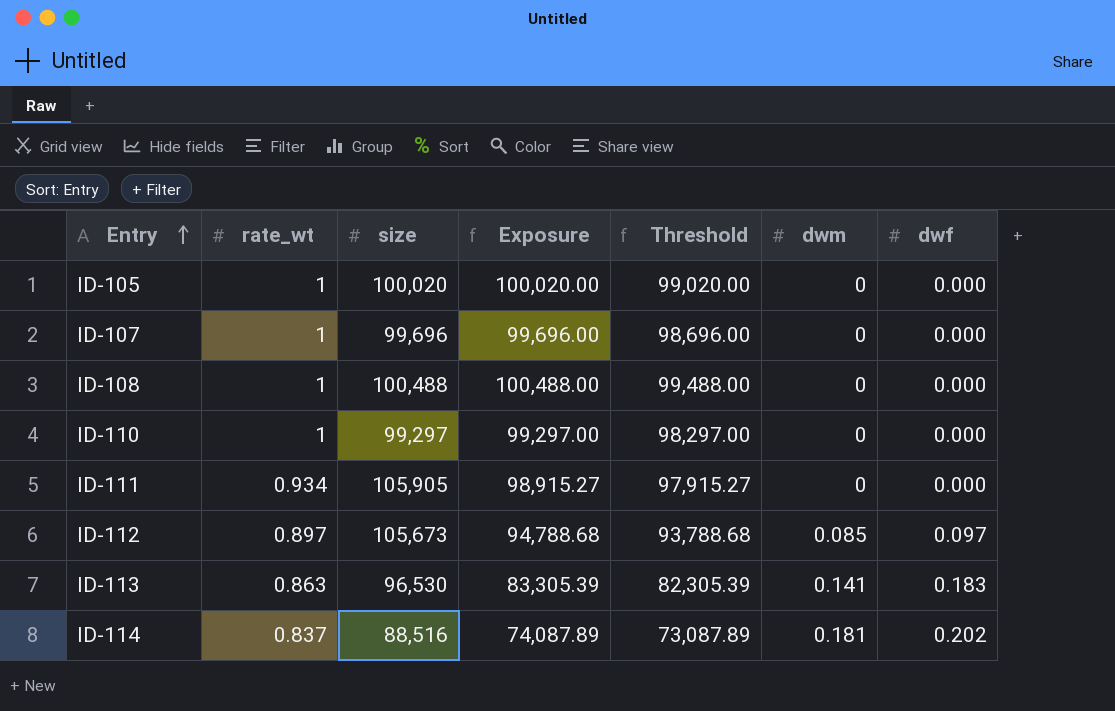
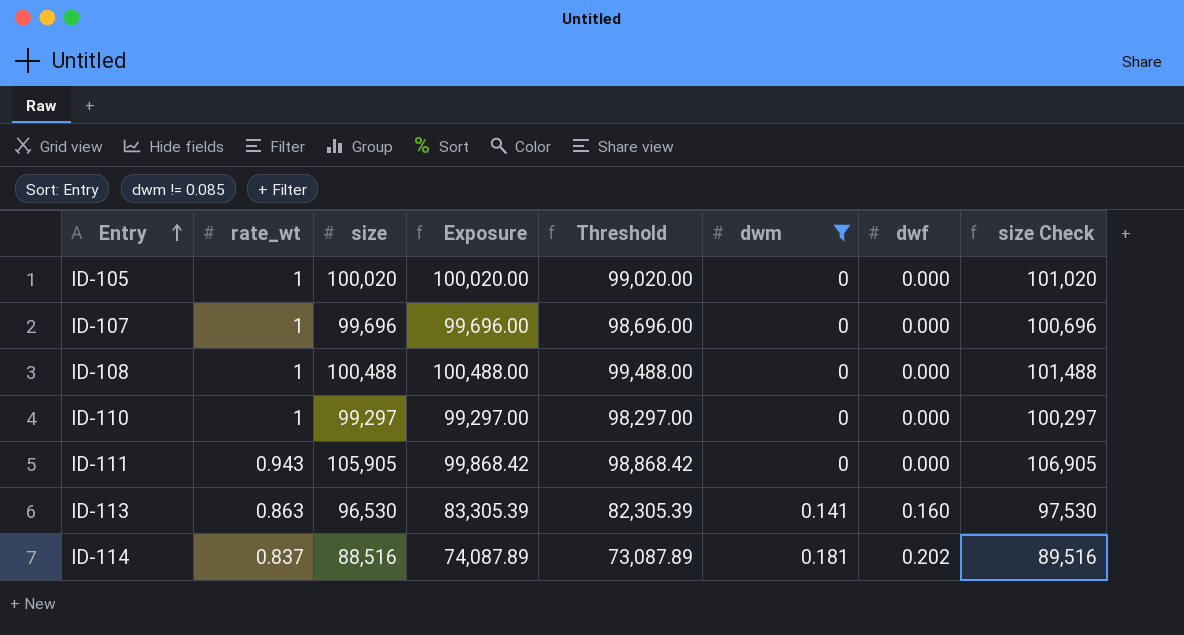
filter: none -> dwm != 0.085
column size Check | formula: none -> [size] + 1000
ID-111 | rate_wt: 0.934 -> 0.943
ID-111 | Exposure: 98,915.27 -> 99,868.42
ID-111 | Threshold: 97,915.27 -> 98,868.42
ID-113 | dwf: 0.183 -> 0.160

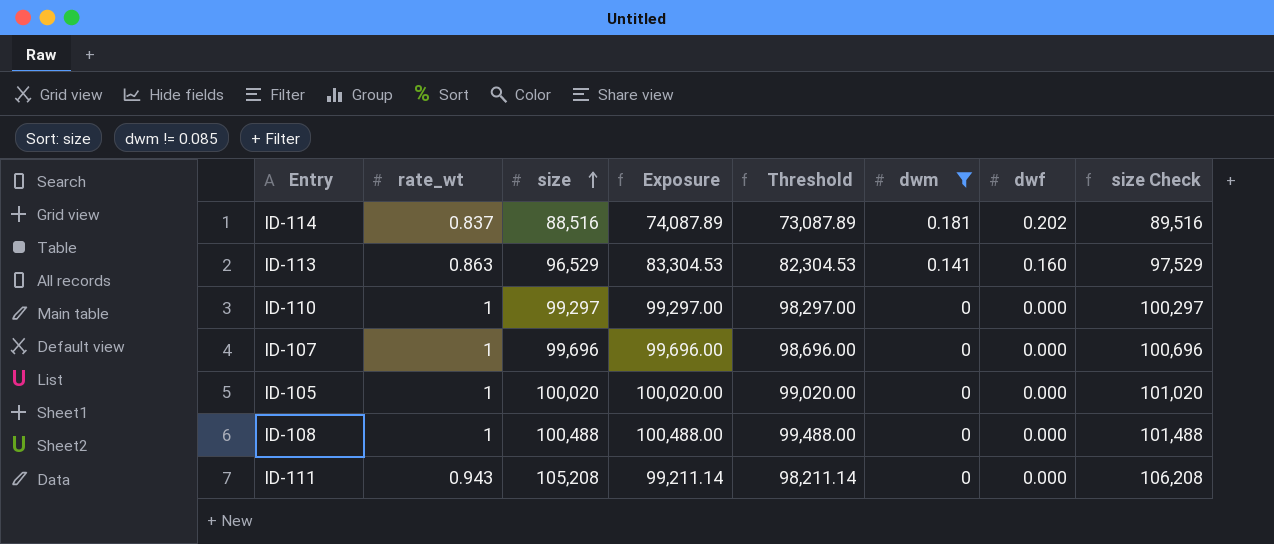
row order: Entry ascending -> size ascending
ID-113 | size: 96,530 -> 96,529
ID-113 | Exposure: 83,305.39 -> 83,304.53
ID-113 | Threshold: 82,305.39 -> 82,304.53
ID-113 | size Check: 97,530 -> 97,529
ID-111 | size: 105,905 -> 105,208
ID-111 | Exposure: 99,868.42 -> 99,211.14
ID-111 | Threshold: 98,868.42 -> 98,211.14
ID-111 | size Check: 106,905 -> 106,208

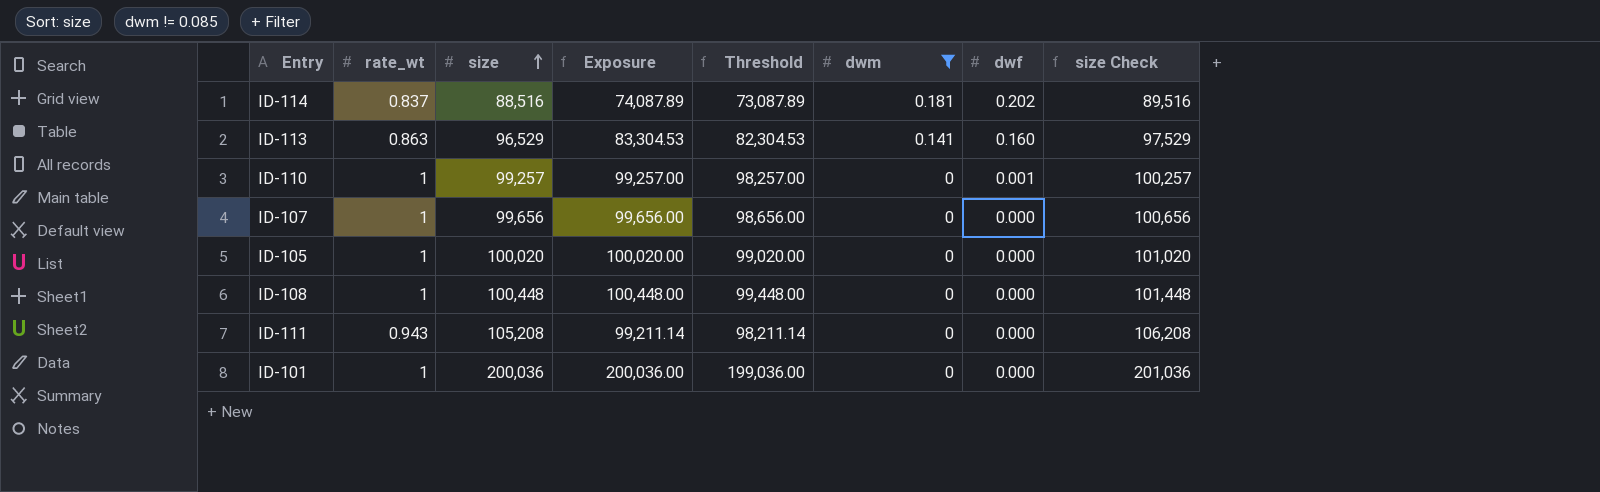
ID-110 | size: 99,297 -> 99,257
ID-110 | Exposure: 99,297.00 -> 99,257.00
ID-110 | Threshold: 98,297.00 -> 98,257.00
ID-110 | dwf: 0.000 -> 0.001
ID-110 | size Check: 100,297 -> 100,257
ID-107 | size: 99,696 -> 99,656
ID-107 | Exposure: 99,696.00 -> 99,656.00
ID-107 | Threshold: 98,696.00 -> 98,656.00
ID-107 | size Check: 100,696 -> 100,656
ID-108 | size: 100,488 -> 100,448
ID-108 | Exposure: 100,488.00 -> 100,448.00
ID-108 | Threshold: 99,488.00 -> 99,448.00
ID-108 | size Check: 101,488 -> 101,448
row ID-101: none -> 1 | 200,036 | 200,036.00 | 199,036.00 | 0 | 0.000 | 201,036

